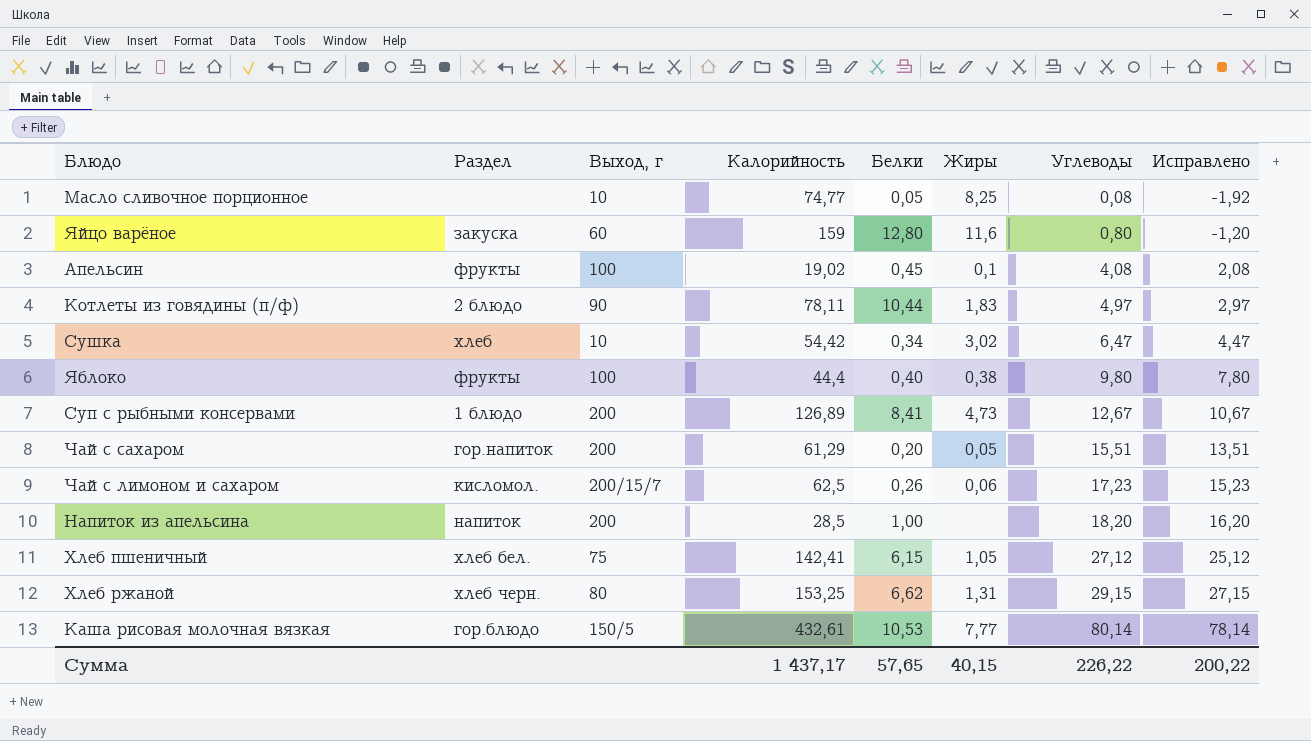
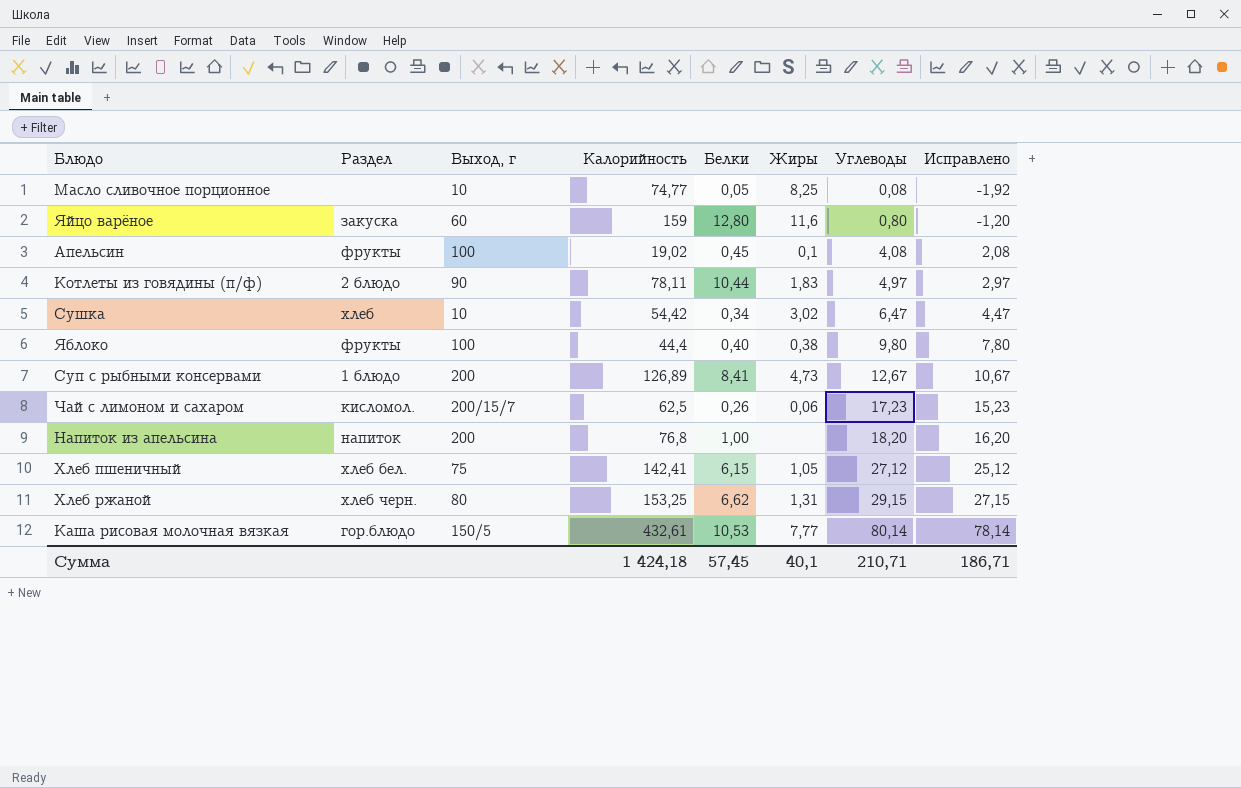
row Чай с сахаром: гор.напиток | 200 | 61,29 | 0,20 | 0,05 | 15,51 | 13,51 -> none
Напиток из апельсина | Калорийность: 28,5 -> 76,8
Сумма | Калорийность: 1 437,17 -> 1 424,18
Сумма | Белки: 57,65 -> 57,45
Сумма | Жиры: 40,15 -> 40,1
Сумма | Углеводы: 226,22 -> 210,71
Сумма | Исправлено: 200,22 -> 186,71

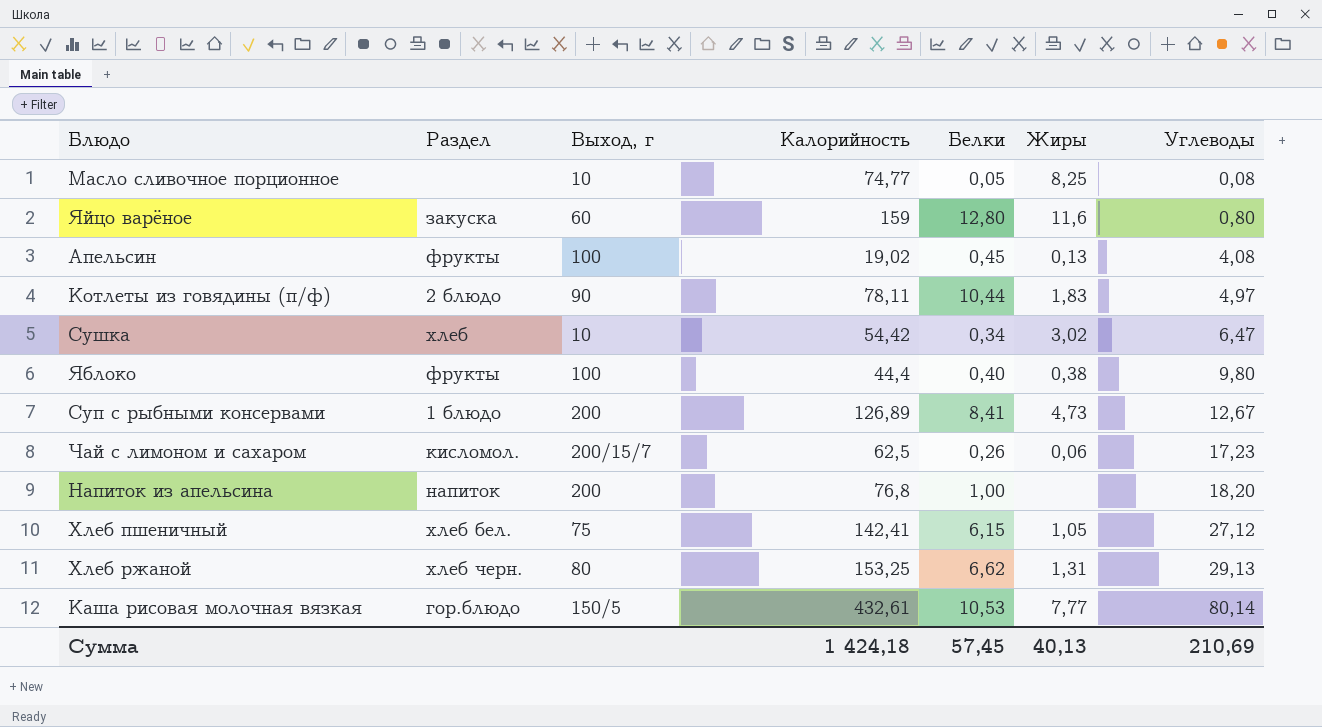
column Исправлено | formula: [Углеводы] - 2 -> none
Апельсин | Жиры: 0,1 -> 0,13
Хлеб ржаной | Углеводы: 29,15 -> 29,13
Сумма | Жиры: 40,1 -> 40,13
Сумма | Углеводы: 210,71 -> 210,69

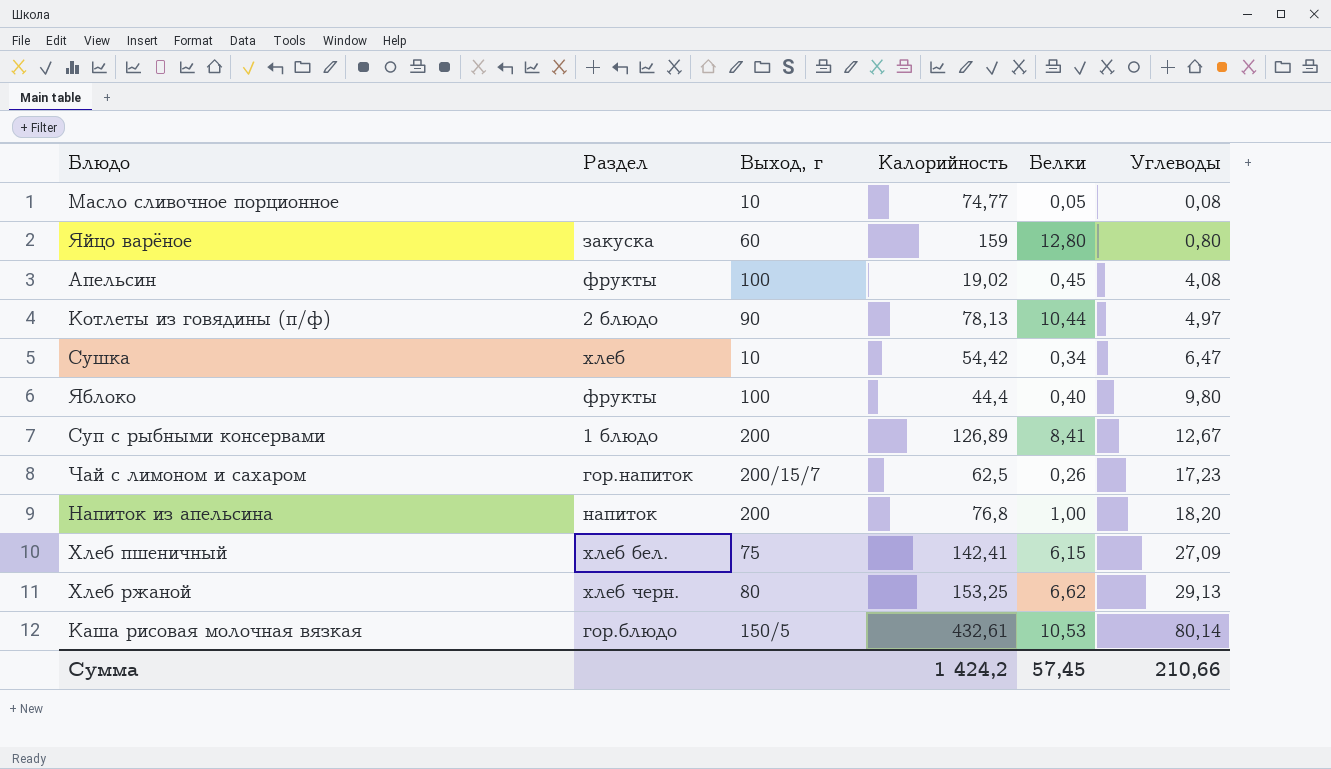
column Жиры | position: 6 -> none
Котлеты из говядины (п/ф) | Калорийность: 78,11 -> 78,13
Чай с лимоном и сахаром | Раздел: кисломол. -> гор.напиток
Хлеб пшеничный | Углеводы: 27,12 -> 27,09
Сумма | Калорийность: 1 424,18 -> 1 424,2
Сумма | Углеводы: 210,69 -> 210,66

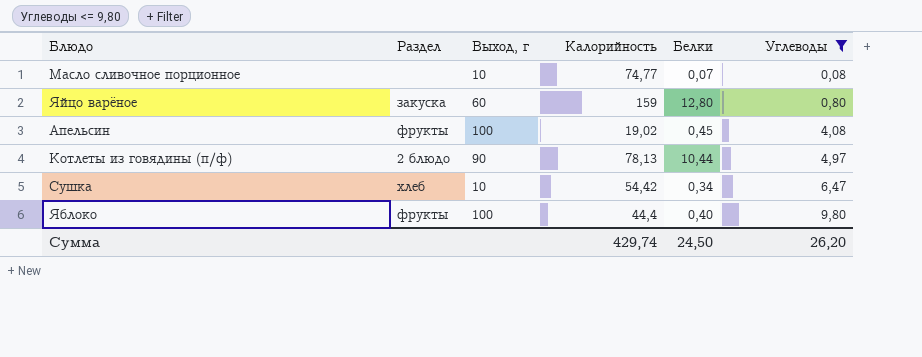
filter: none -> Углеводы <= 9,80
Масло сливочное порционное | Белки: 0,05 -> 0,07
Сумма | Калорийность: 1 424,2 -> 429,74
Сумма | Белки: 57,45 -> 24,50
Сумма | Углеводы: 210,66 -> 26,20

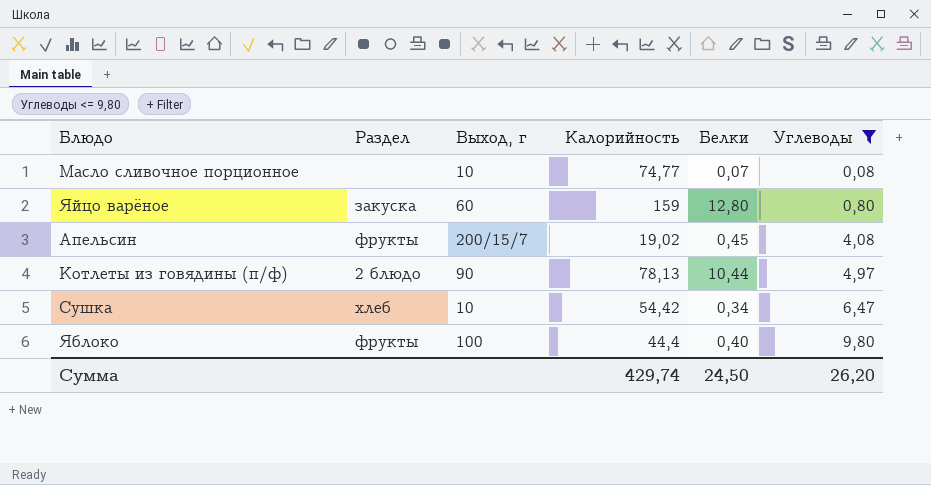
Апельсин | Выход, г: 100 -> 200/15/7

